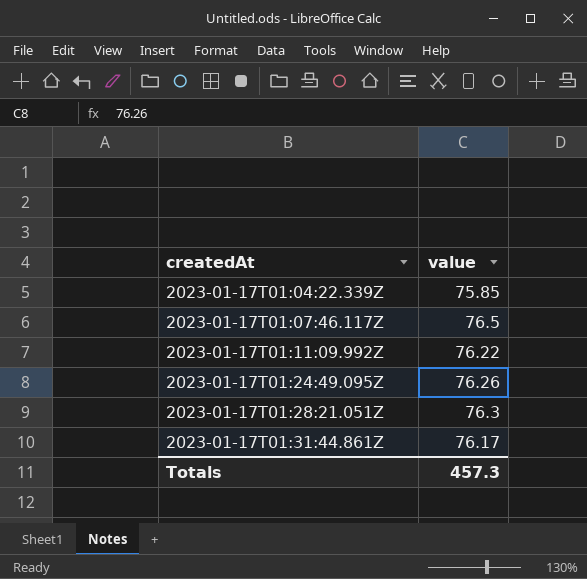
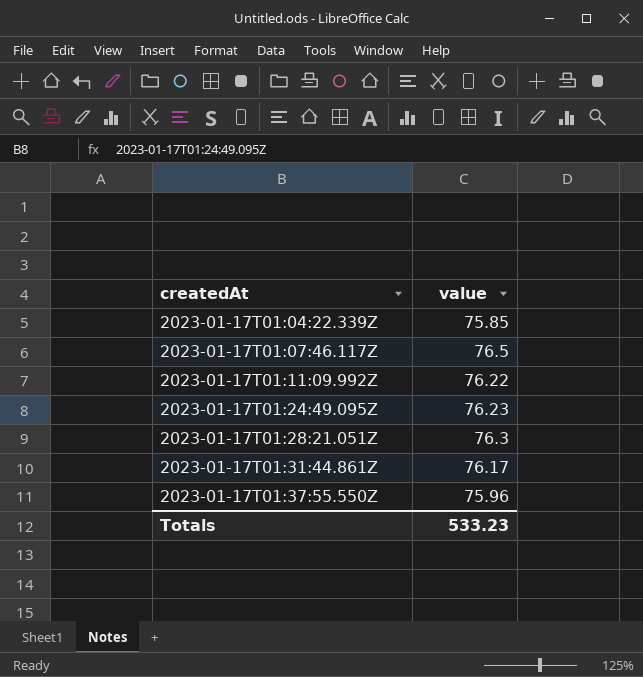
2023-01-17T01:24:49.095Z | value: 76.26 -> 76.23
row 2023-01-17T01:37:55.550Z: none -> 75.96
Totals | value: 457.3 -> 533.23

